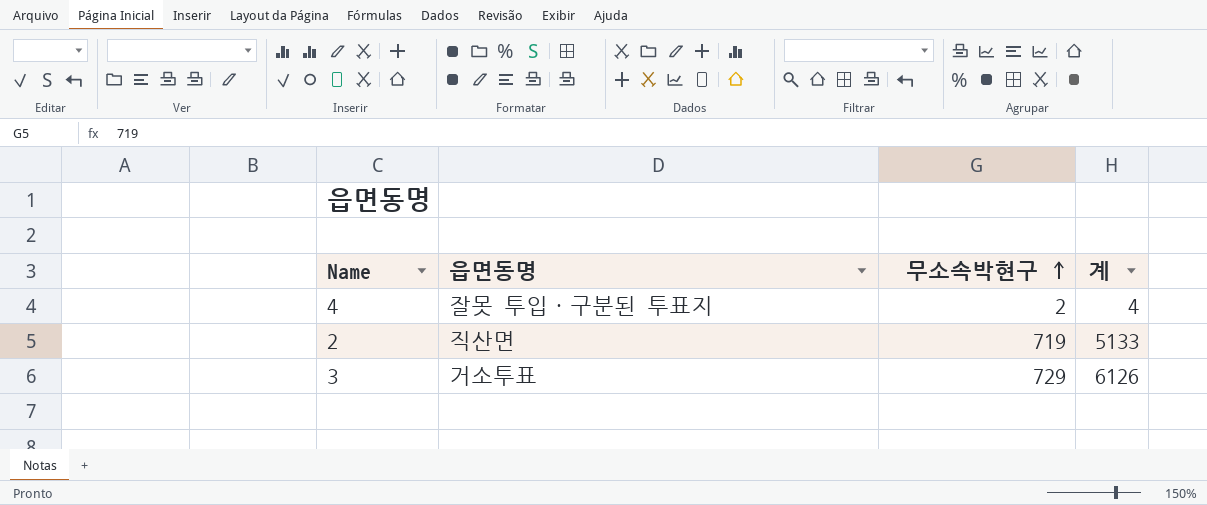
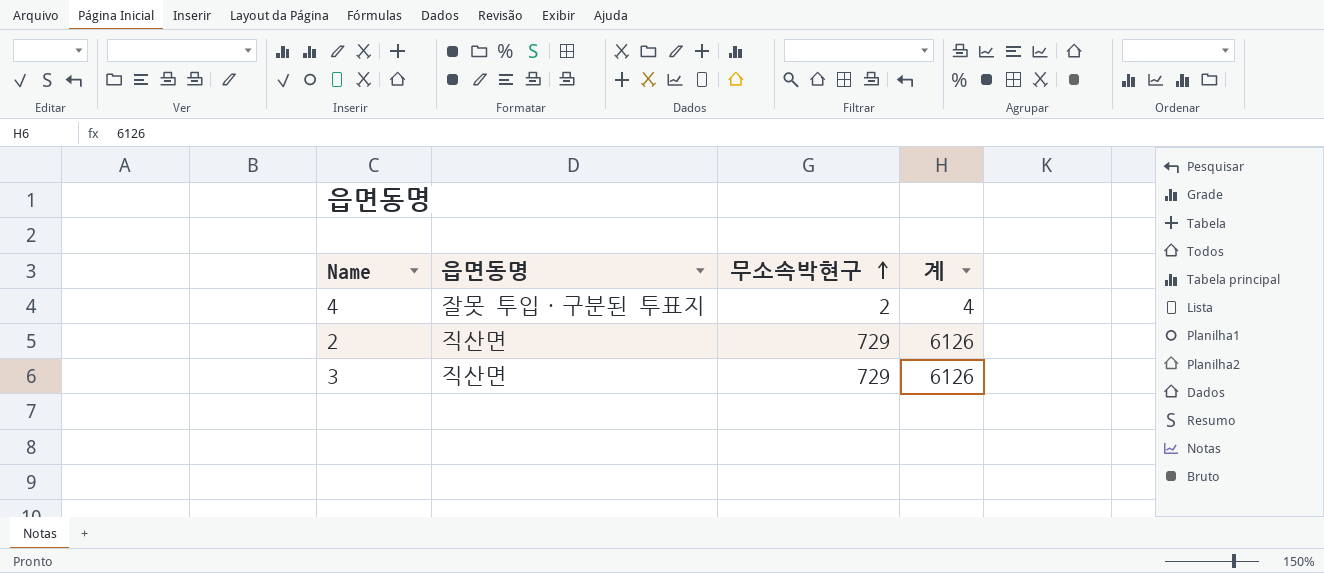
2 | 무소속박현구: 719 -> 729
2 | 계: 5133 -> 6126
3 | 읍면동명: 거소투표 -> 직산면

